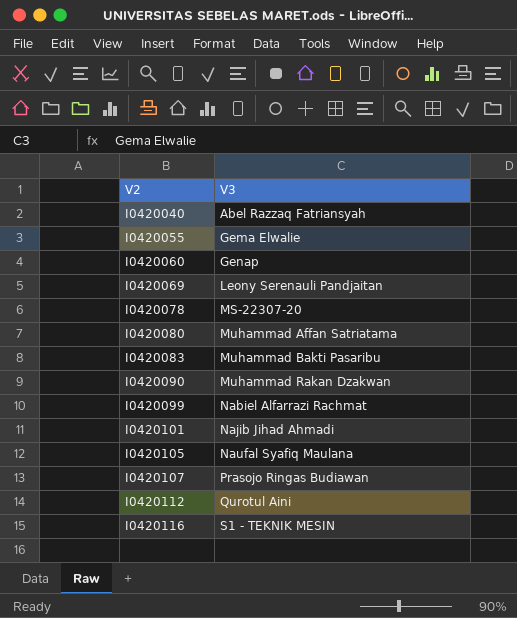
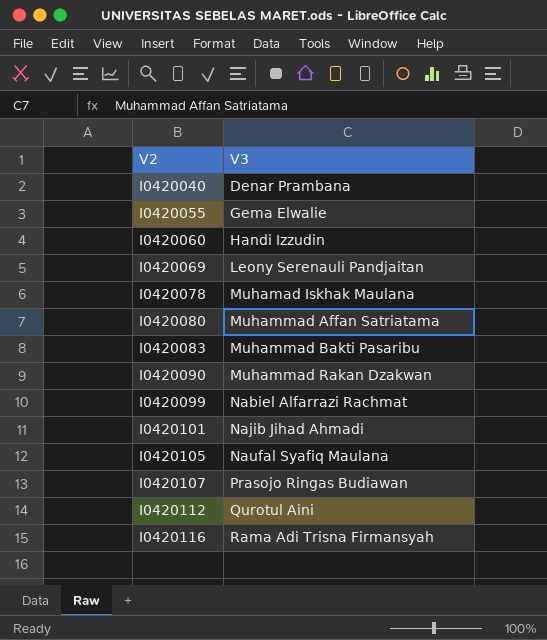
I0420040 | V3: Abel Razzaq Fatriansyah -> Denar Prambana
I0420060 | V3: Genap -> Handi Izzudin
I0420078 | V3: MS-22307-20 -> Muhamad Iskhak Maulana
I0420116 | V3: S1 - TEKNIK MESIN -> Rama Adi Trisna Firmansyah

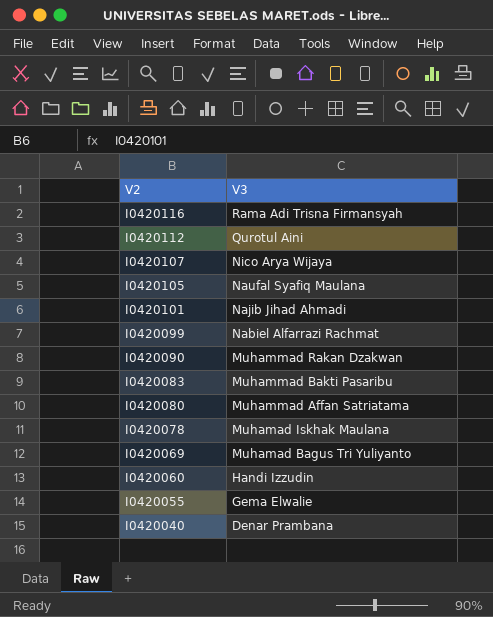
row order: V2 ascending -> V2 descending
I0420107 | V3: Prasojo Ringas Budiawan -> Nico Arya Wijaya
I0420069 | V3: Leony Serenauli Pandjaitan -> Muhamad Bagus Tri Yuliyanto

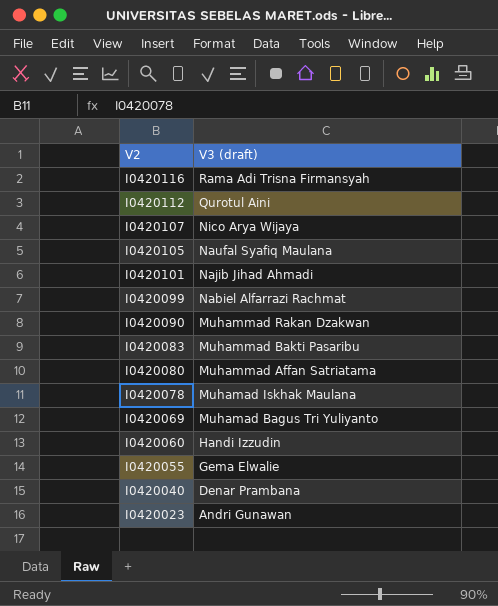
column name: V3 -> V3 (draft)
row I0420023: none -> Andri Gunawan

